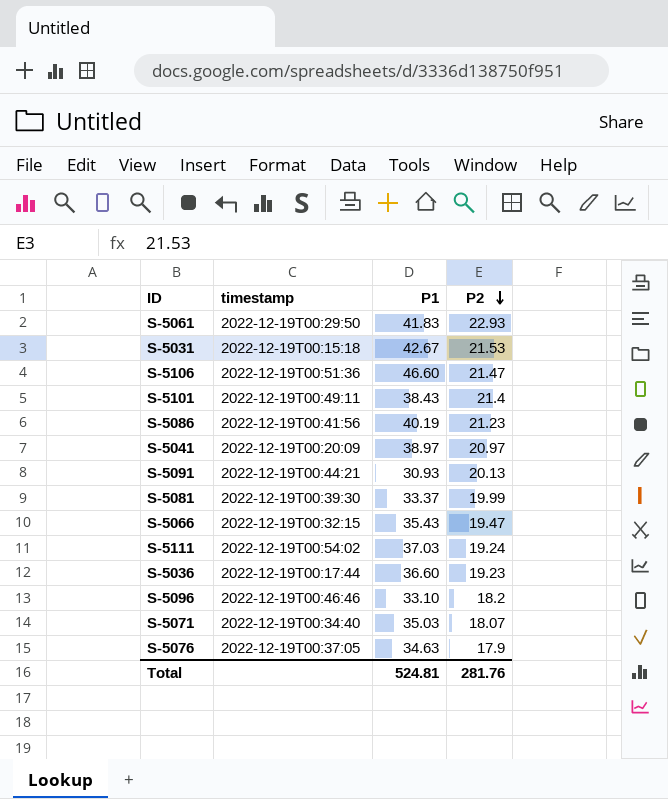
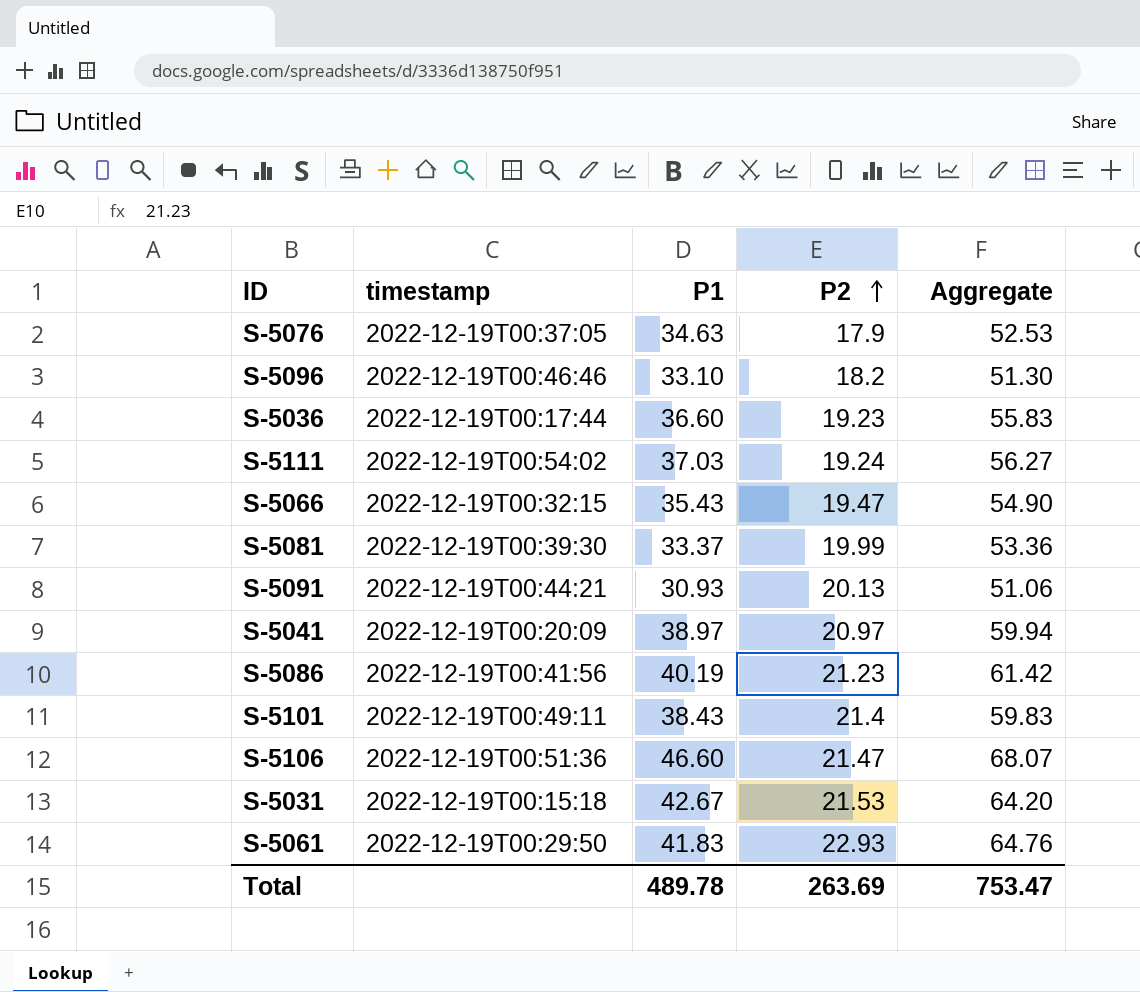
row order: P2 descending -> P2 ascending
column Aggregate | formula: none -> [P1] + [P2]
row S-5071: 2022-12-19T00:34:40 | 35.03 | 18.07 -> none
Total | P1: 524.81 -> 489.78
Total | P2: 281.76 -> 263.69

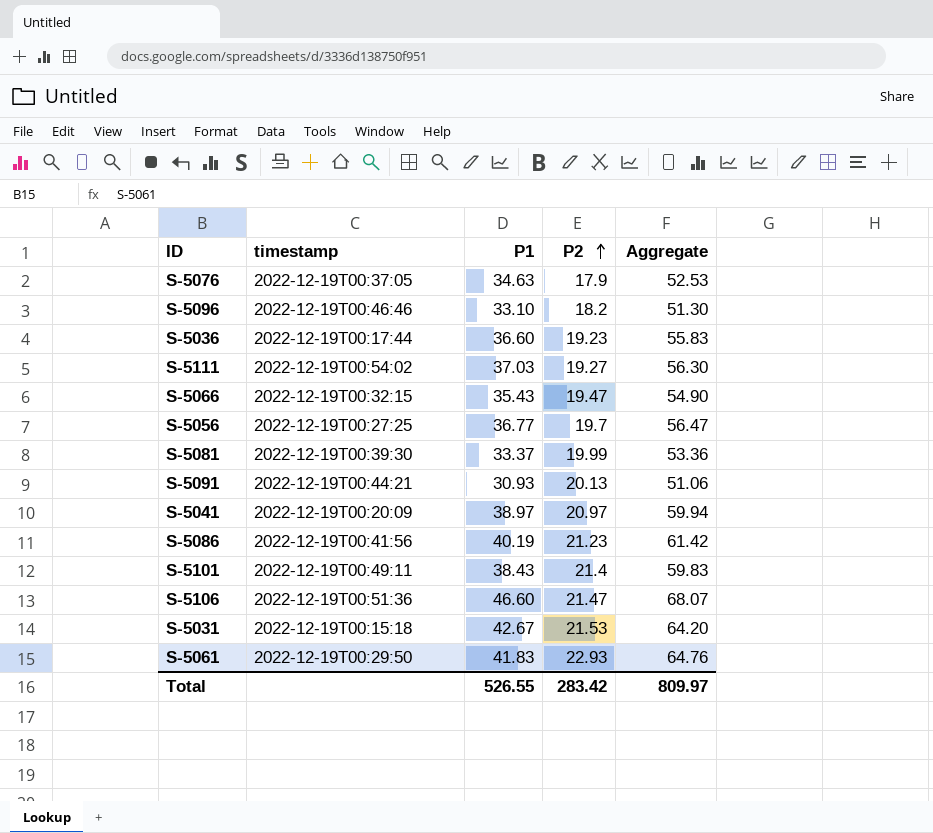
S-5111 | P2: 19.24 -> 19.27
S-5111 | Aggregate: 56.27 -> 56.30
row S-5056: none -> 2022-12-19T00:27:25 | 36.77 | 19.7 | 56.47
Total | P1: 489.78 -> 526.55
Total | P2: 263.69 -> 283.42
Total | Aggregate: 753.47 -> 809.97

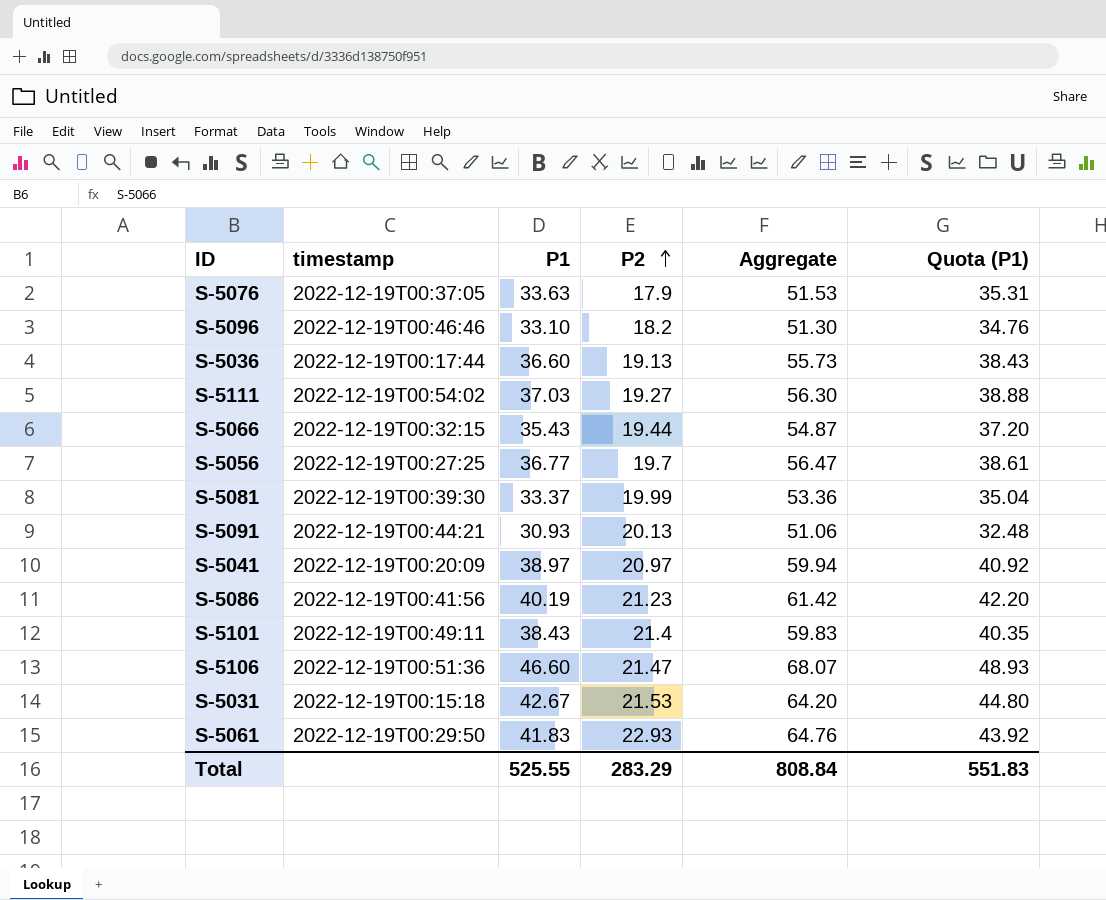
column Quota (P1) | formula: none -> [P1] * 1.05
S-5076 | P1: 34.63 -> 33.63
S-5076 | Aggregate: 52.53 -> 51.53
S-5036 | P2: 19.23 -> 19.13
S-5036 | Aggregate: 55.83 -> 55.73
S-5066 | P2: 19.47 -> 19.44
S-5066 | Aggregate: 54.90 -> 54.87
Total | P1: 526.55 -> 525.55
Total | P2: 283.42 -> 283.29
Total | Aggregate: 809.97 -> 808.84

